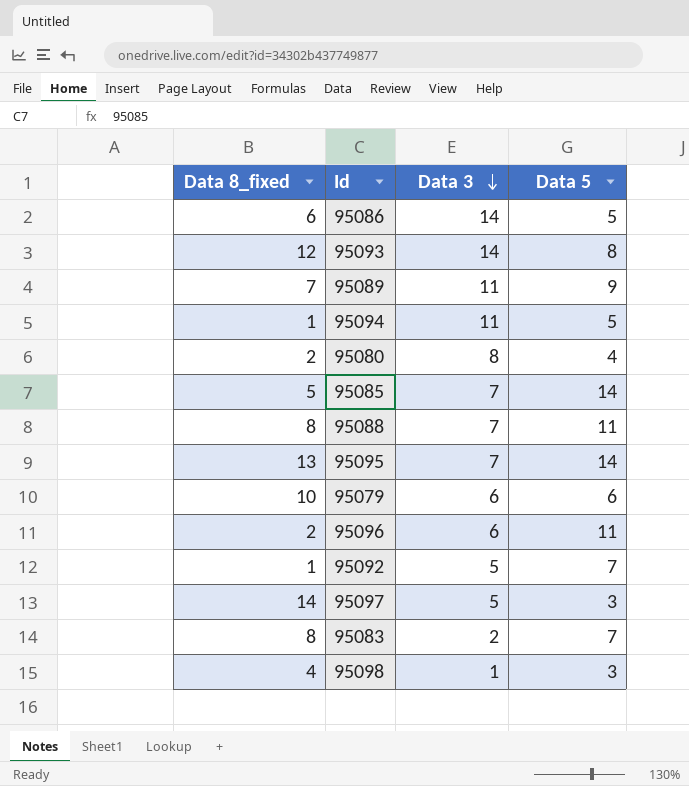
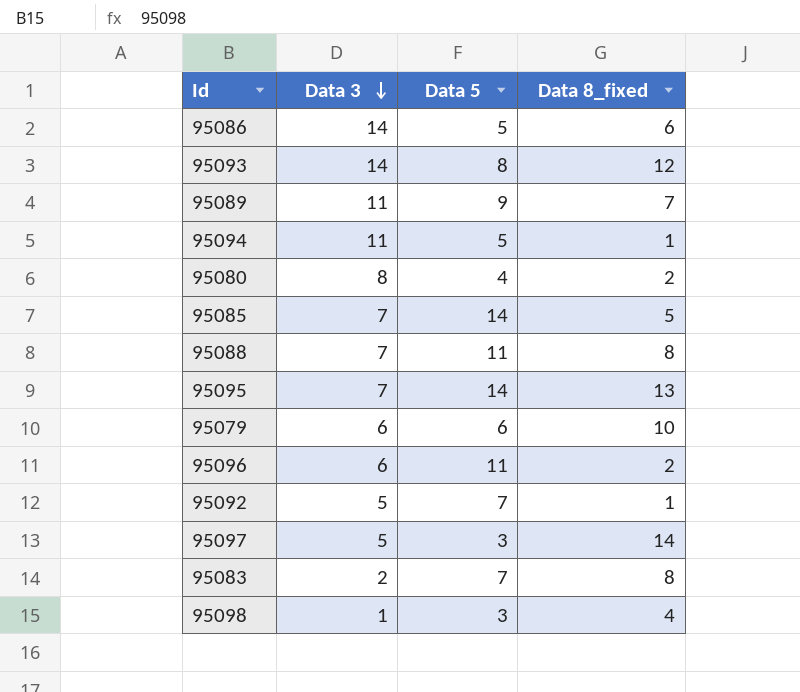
column Data 8_fixed | position: 1 -> 4

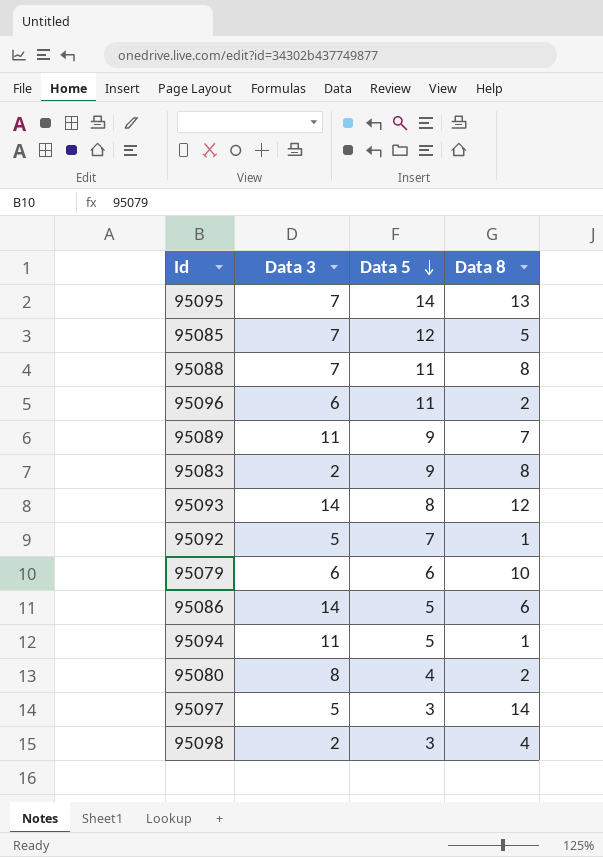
row order: Data 3 descending -> Data 5 descending
column name: Data 8_fixed -> Data 8
95085 | Data 5: 14 -> 12
95083 | Data 5: 7 -> 9
95098 | Data 3: 1 -> 2

